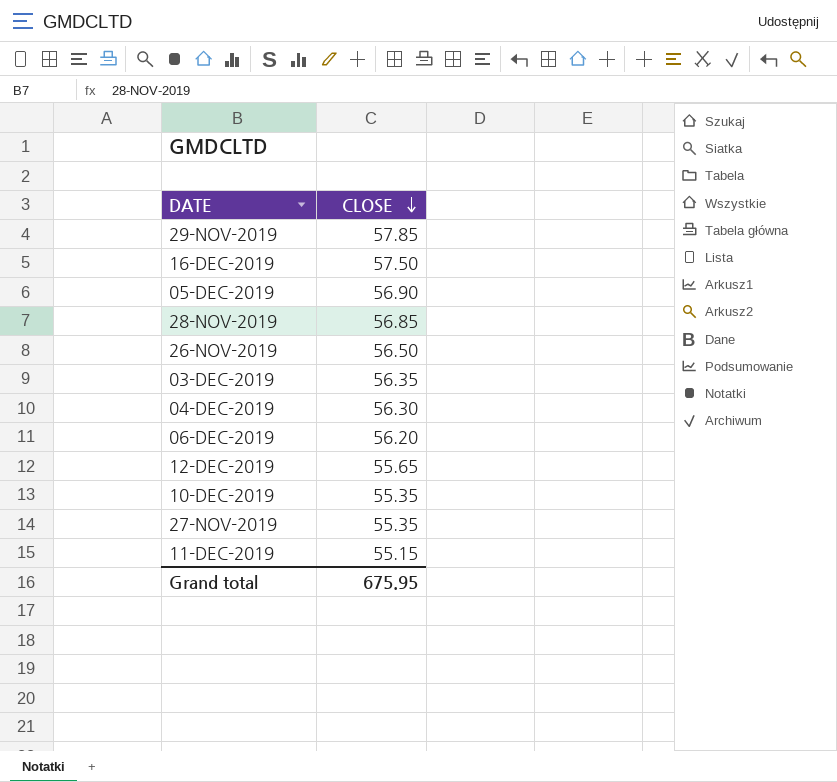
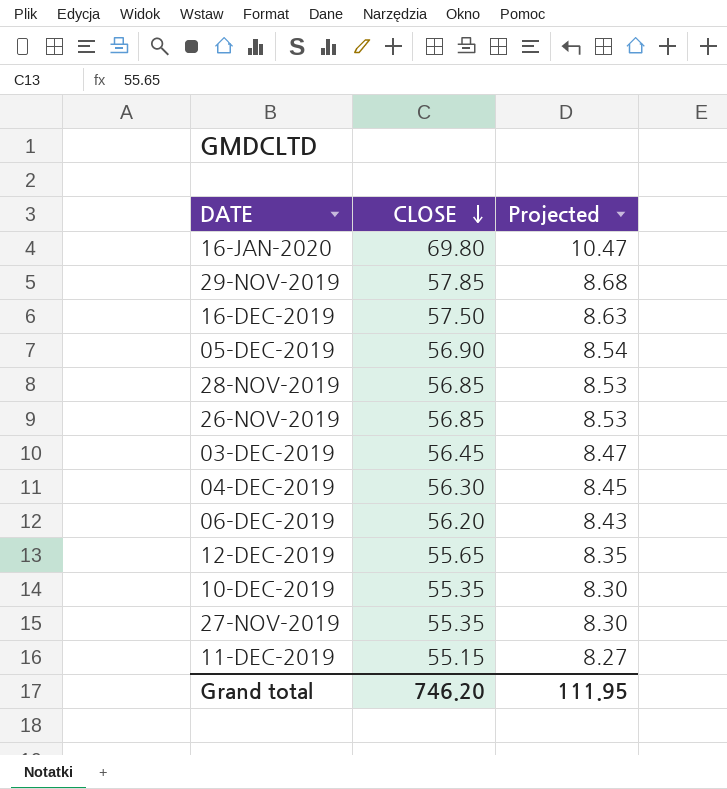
column Projected | formula: none -> [CLOSE] * 0.15
row 16-JAN-2020: none -> 69.80 | 10.47
26-NOV-2019 | CLOSE: 56.50 -> 56.85
03-DEC-2019 | CLOSE: 56.35 -> 56.45
Grand total | CLOSE: 675.95 -> 746.20

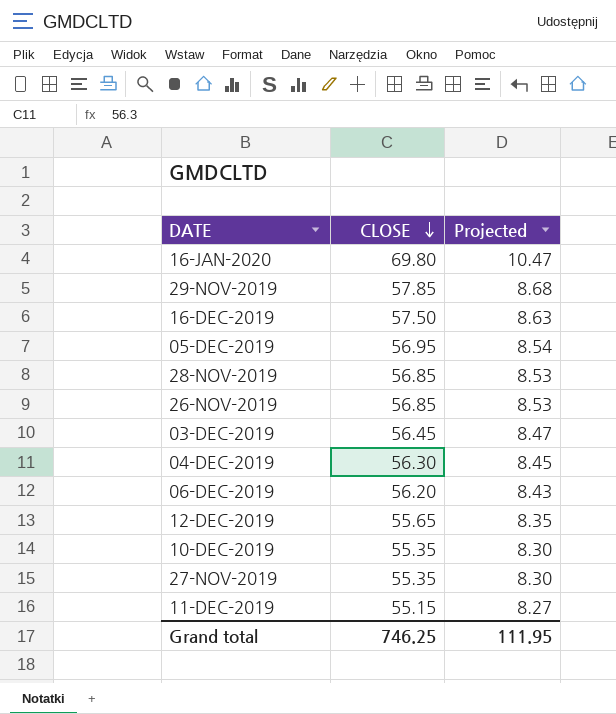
05-DEC-2019 | CLOSE: 56.90 -> 56.95
Grand total | CLOSE: 746.20 -> 746.25

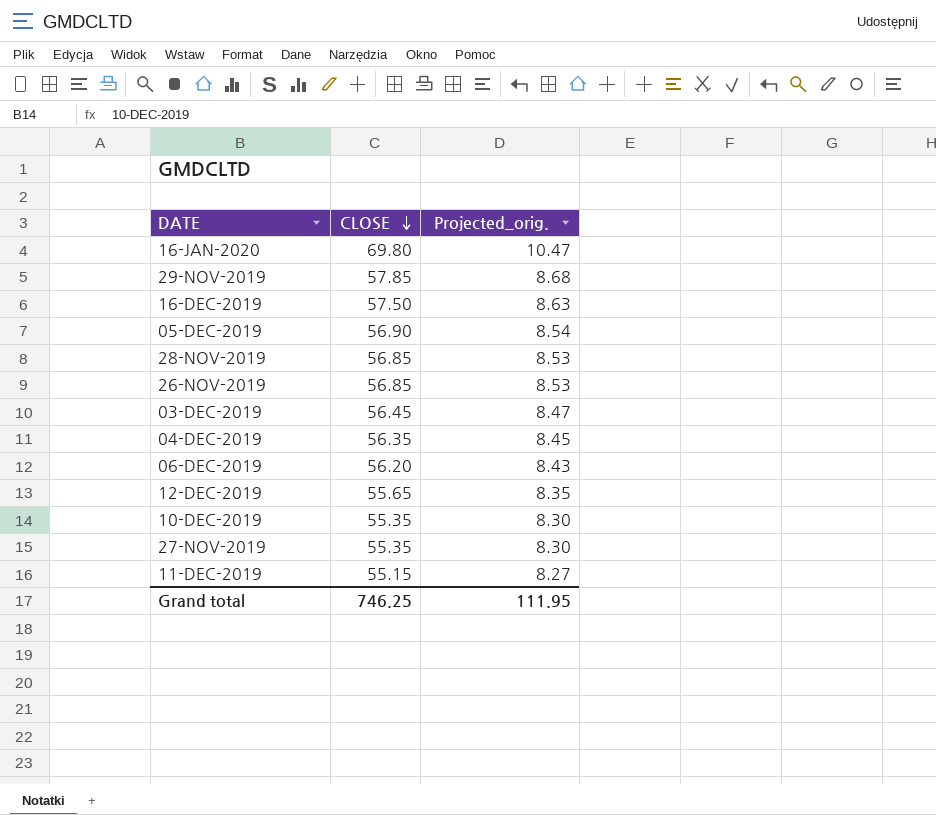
column name: Projected -> Projected_orig.
05-DEC-2019 | CLOSE: 56.95 -> 56.90
04-DEC-2019 | CLOSE: 56.30 -> 56.35

